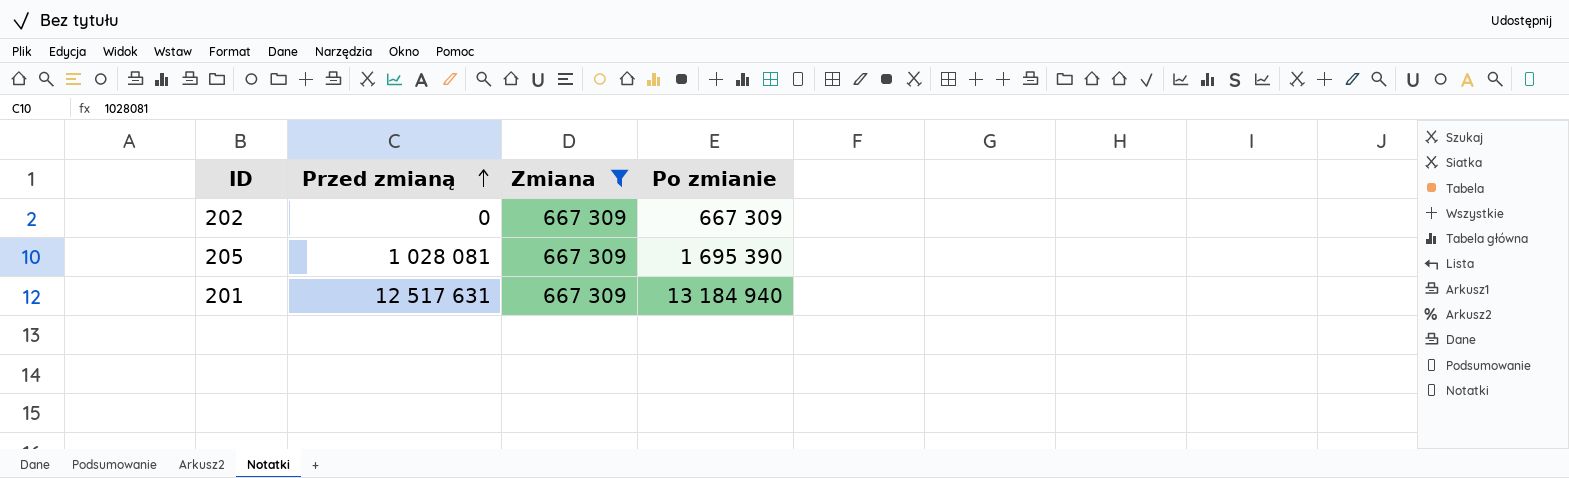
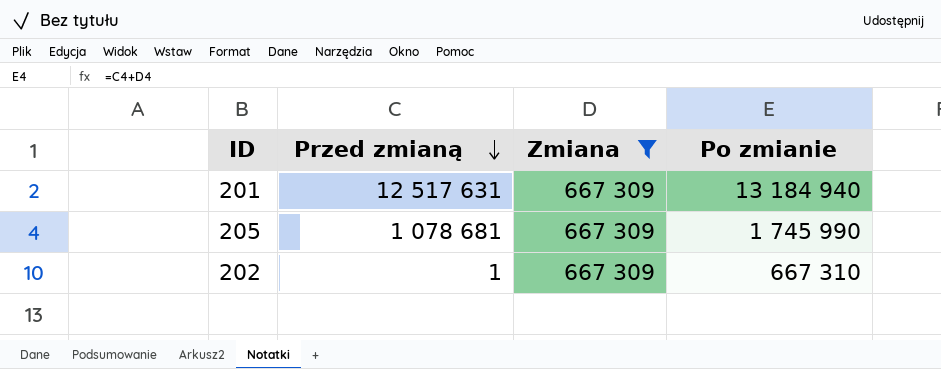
row order: Przed zmianą ascending -> Przed zmianą descending
205 | Przed zmianą: 1 028 081 -> 1 078 681
205 | Po zmianie: 1 695 390 -> 1 745 990
202 | Przed zmianą: 0 -> 1
202 | Po zmianie: 667 309 -> 667 310

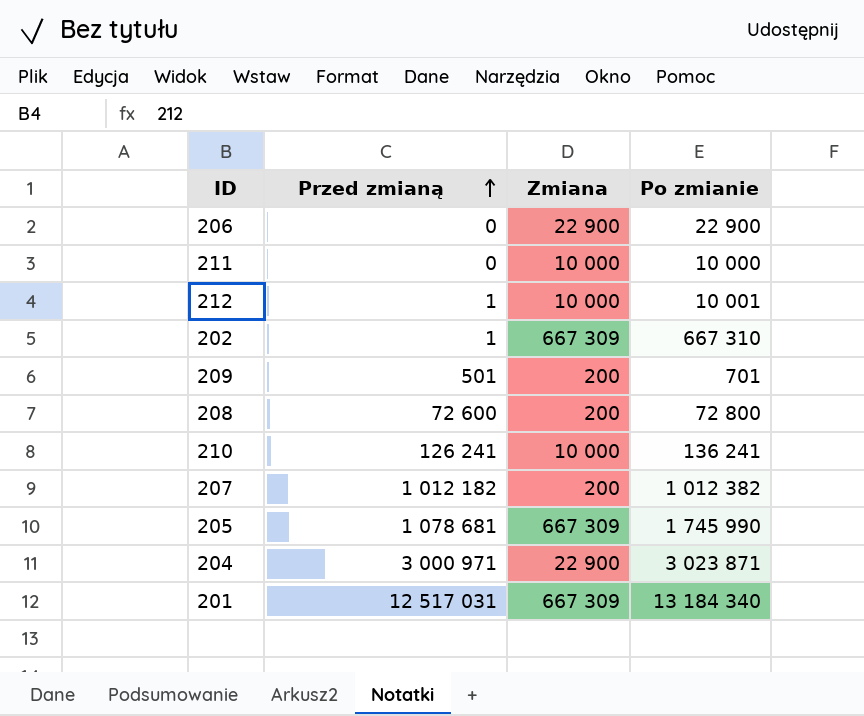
filter: Zmiana = 667 309 -> none
row order: Przed zmianą descending -> Przed zmianą ascending
201 | Przed zmianą: 12 517 631 -> 12 517 031
201 | Po zmianie: 13 184 940 -> 13 184 340

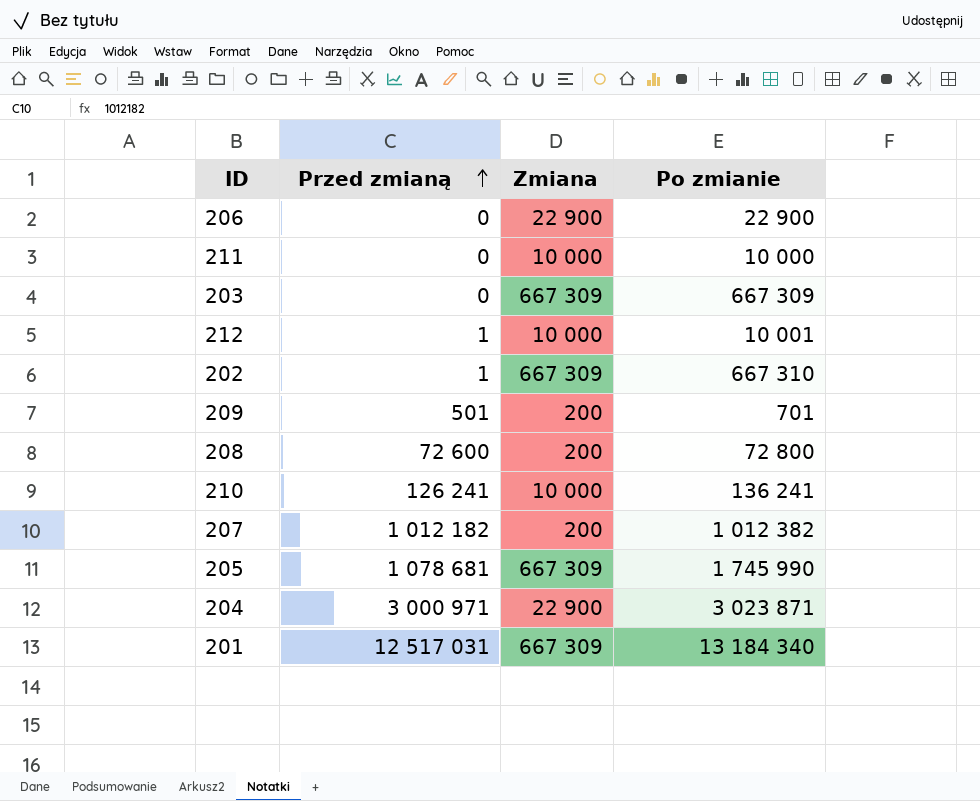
row 203: none -> 0 | 667 309 | 667 309

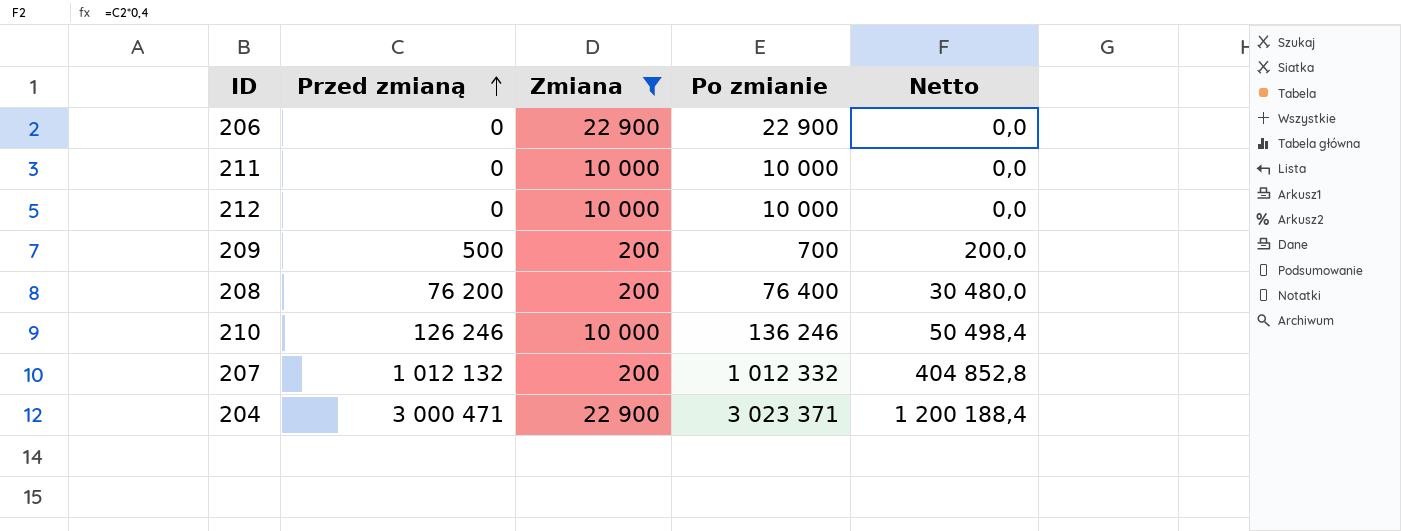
filter: none -> Zmiana != 667 309
column Netto | formula: none -> [Przed zmianą] * 0,4
212 | Przed zmianą: 1 -> 0
212 | Po zmianie: 10 001 -> 10 000
209 | Przed zmianą: 501 -> 500
209 | Po zmianie: 701 -> 700
208 | Przed zmianą: 72 600 -> 76 200
208 | Po zmianie: 72 800 -> 76 400
210 | Przed zmianą: 126 241 -> 126 246
210 | Po zmianie: 136 241 -> 136 246
207 | Przed zmianą: 1 012 182 -> 1 012 132
207 | Po zmianie: 1 012 382 -> 1 012 332
204 | Przed zmianą: 3 000 971 -> 3 000 471
204 | Po zmianie: 3 023 871 -> 3 023 371

